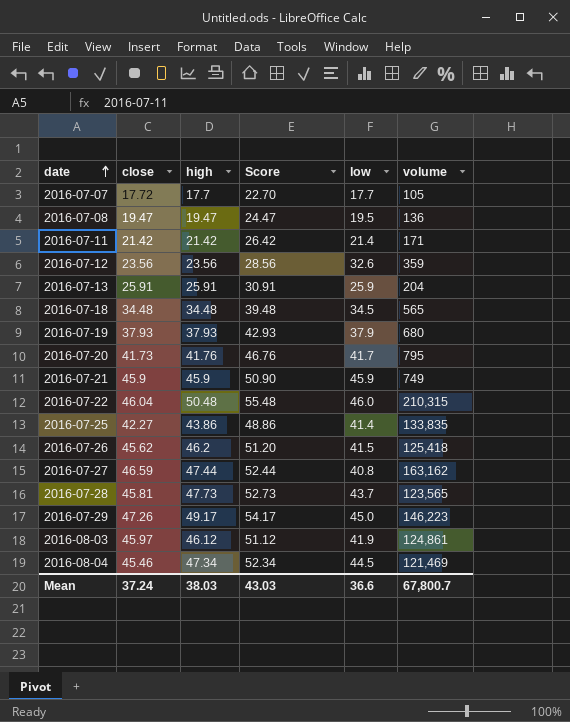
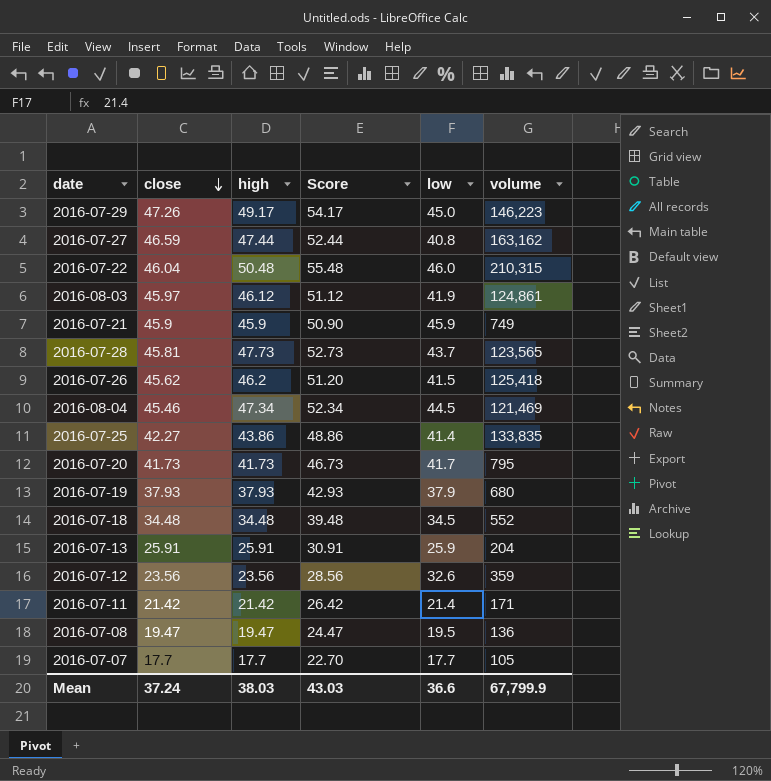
row order: date ascending -> close descending
2016-07-20 | high: 41.76 -> 41.73
2016-07-20 | Score: 46.76 -> 46.73
2016-07-18 | volume: 565 -> 552
2016-07-07 | close: 17.72 -> 17.7
Mean | volume: 67,800.7 -> 67,799.9

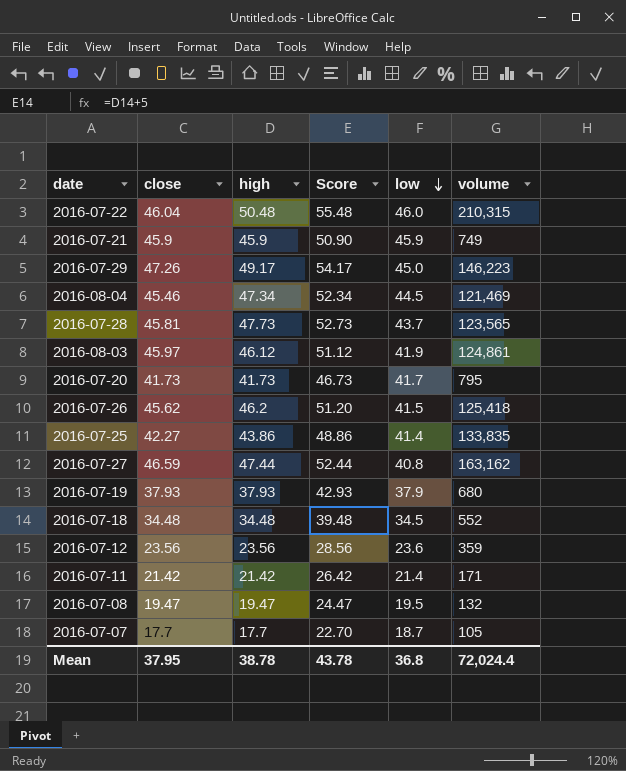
row order: close descending -> low descending
row 2016-07-13: 25.91 | 25.91 | 30.91 | 25.9 | 204 -> none
2016-07-12 | low: 32.6 -> 23.6
2016-07-08 | volume: 136 -> 132
2016-07-07 | low: 17.7 -> 18.7
Mean | close: 37.24 -> 37.95
Mean | high: 38.03 -> 38.78
Mean | Score: 43.03 -> 43.78
Mean | low: 36.6 -> 36.8
Mean | volume: 67,799.9 -> 72,024.4

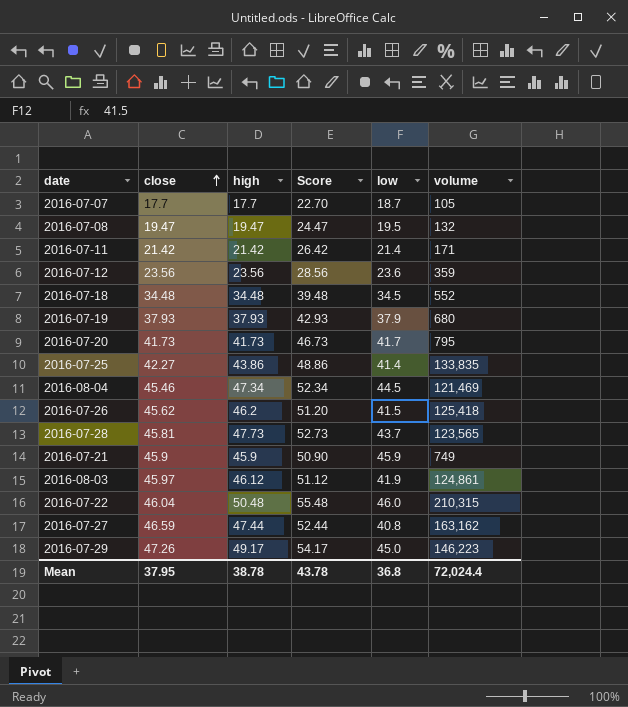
row order: low descending -> close ascending

